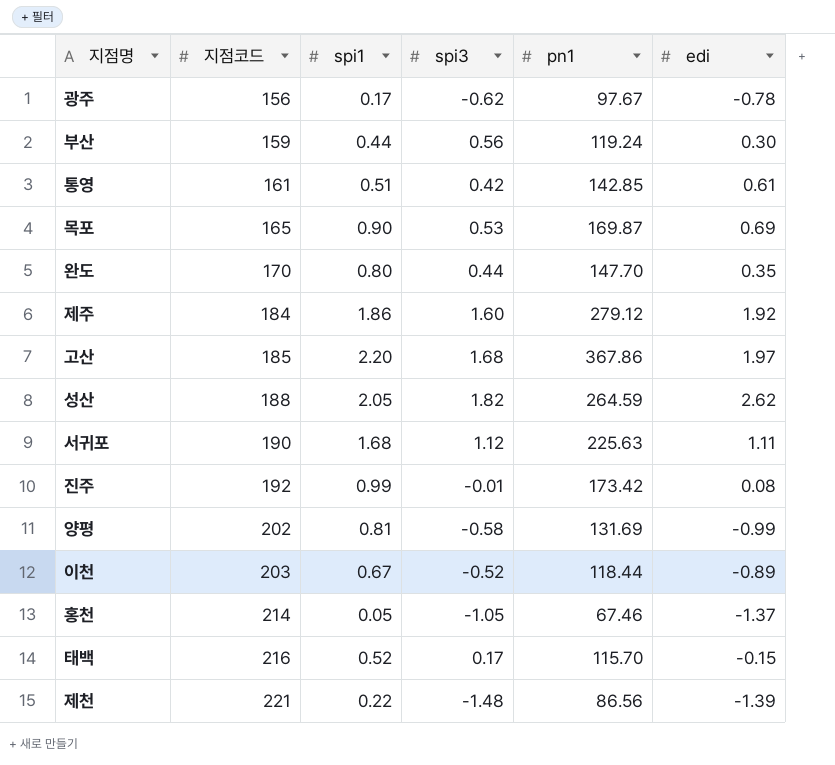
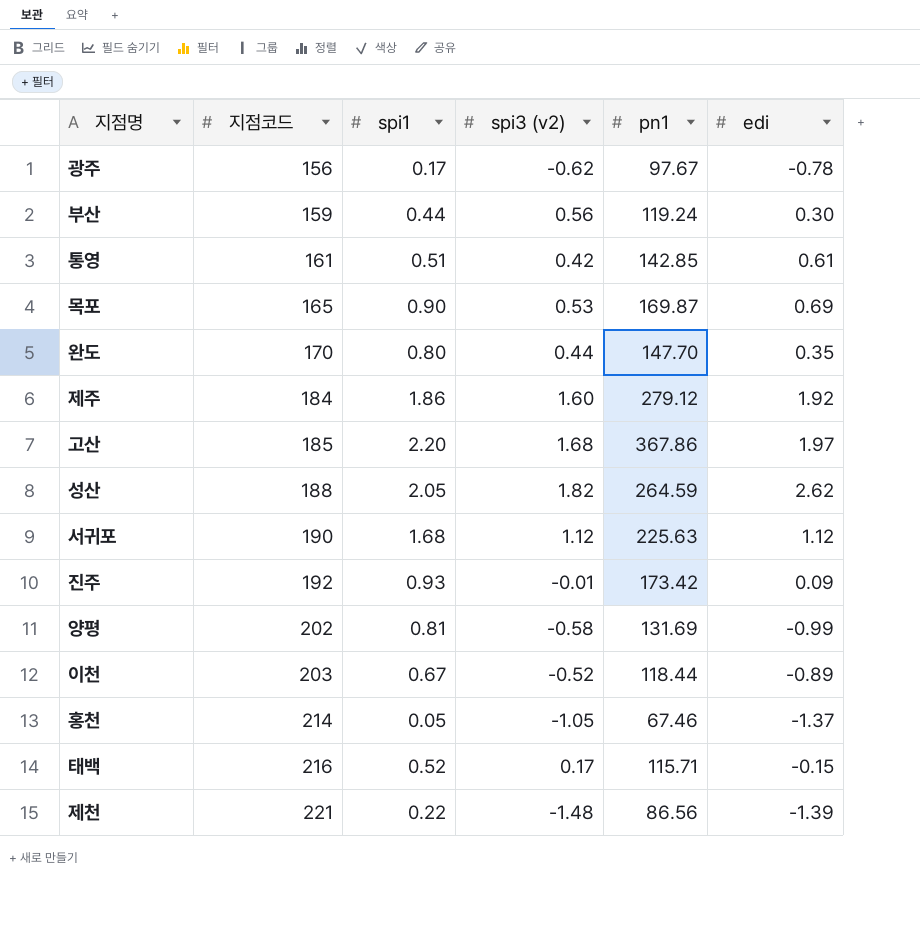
column name: spi3 -> spi3 (v2)
서귀포 | edi: 1.11 -> 1.12
진주 | spi1: 0.99 -> 0.93
진주 | edi: 0.08 -> 0.09
태백 | pn1: 115.70 -> 115.71

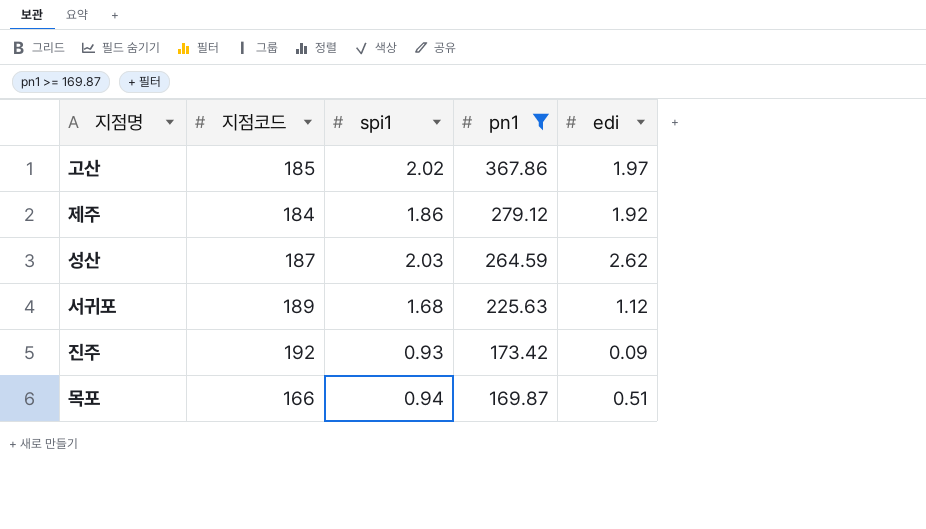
filter: none -> pn1 >= 169.87
row order: 지점코드 ascending -> pn1 descending
column spi3 (v2) | position: 4 -> none
고산 | spi1: 2.20 -> 2.02
성산 | 지점코드: 188 -> 187
성산 | spi1: 2.05 -> 2.03
서귀포 | 지점코드: 190 -> 189
목포 | 지점코드: 165 -> 166
목포 | spi1: 0.90 -> 0.94
목포 | edi: 0.69 -> 0.51

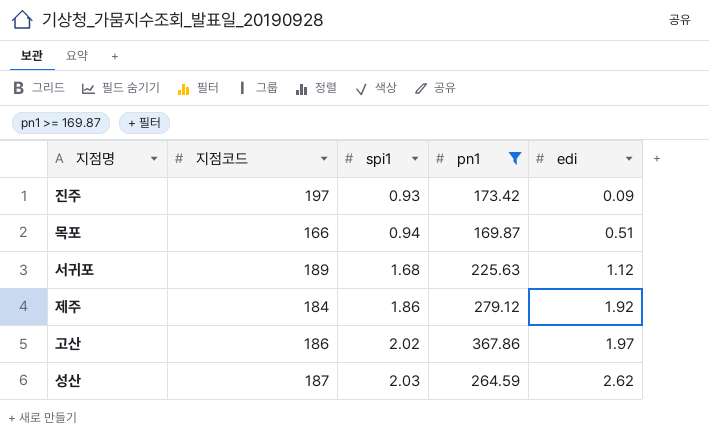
row order: pn1 descending -> spi1 ascending
진주 | 지점코드: 192 -> 197
고산 | 지점코드: 185 -> 186

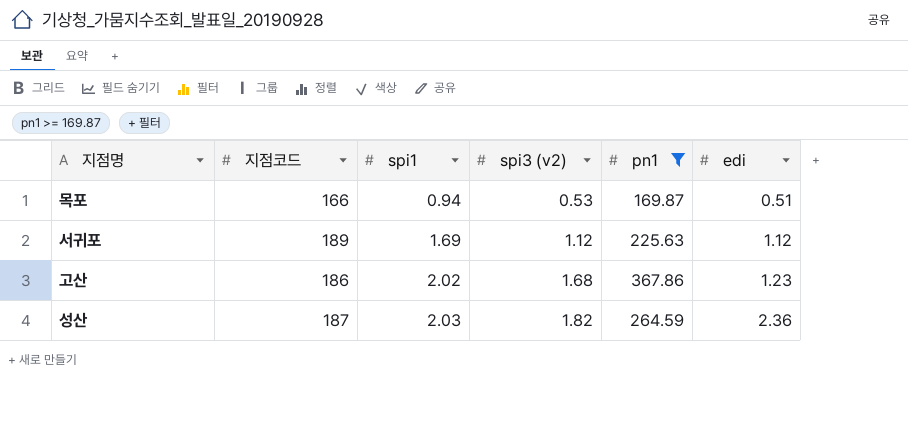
column spi3 (v2) | position: none -> 4
row 진주: 197 | 0.93 | 173.42 | 0.09 -> none
row 제주: 184 | 1.86 | 279.12 | 1.92 -> none
서귀포 | spi1: 1.68 -> 1.69
고산 | edi: 1.97 -> 1.23
성산 | edi: 2.62 -> 2.36

